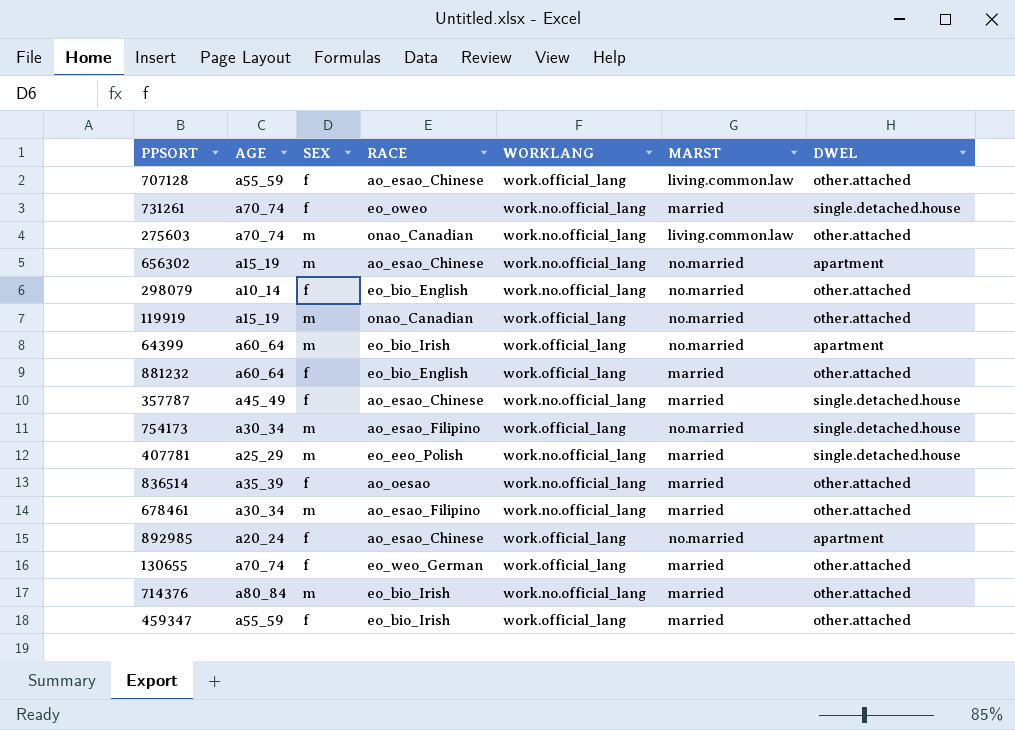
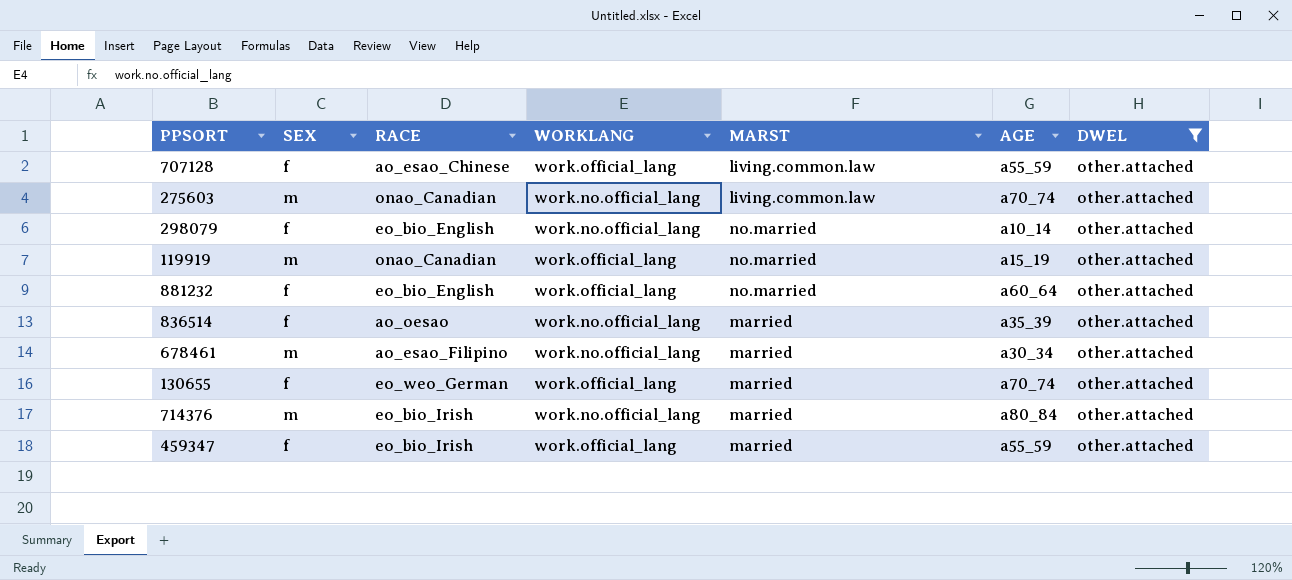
filter: none -> DWEL = other.attached
column AGE | position: 2 -> 6
881232 | MARST: married -> no.married

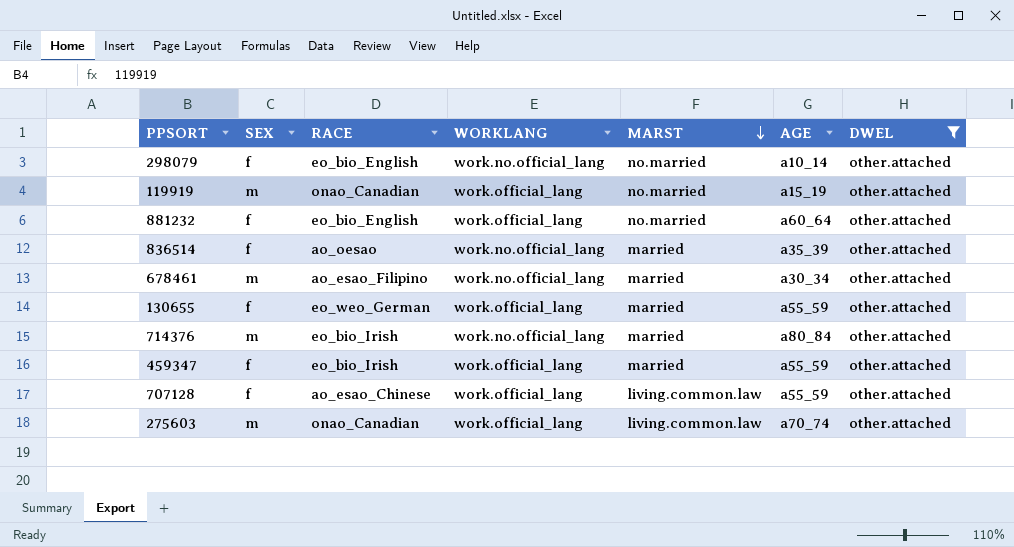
row order: none -> MARST descending
130655 | AGE: a70_74 -> a55_59
275603 | WORKLANG: work.no.official_lang -> work.official_lang

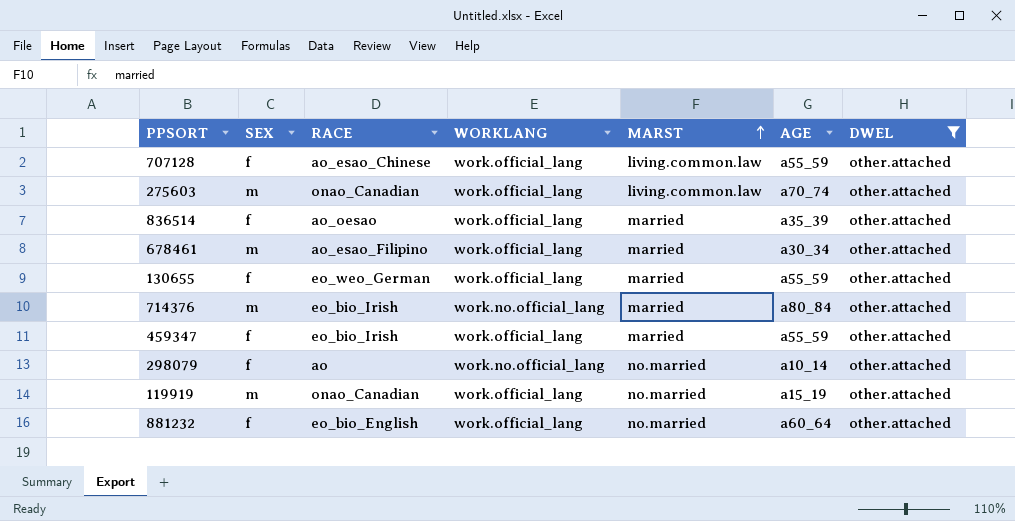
row order: MARST descending -> MARST ascending
836514 | WORKLANG: work.no.official_lang -> work.official_lang
678461 | WORKLANG: work.no.official_lang -> work.official_lang
298079 | RACE: eo_bio_English -> ao

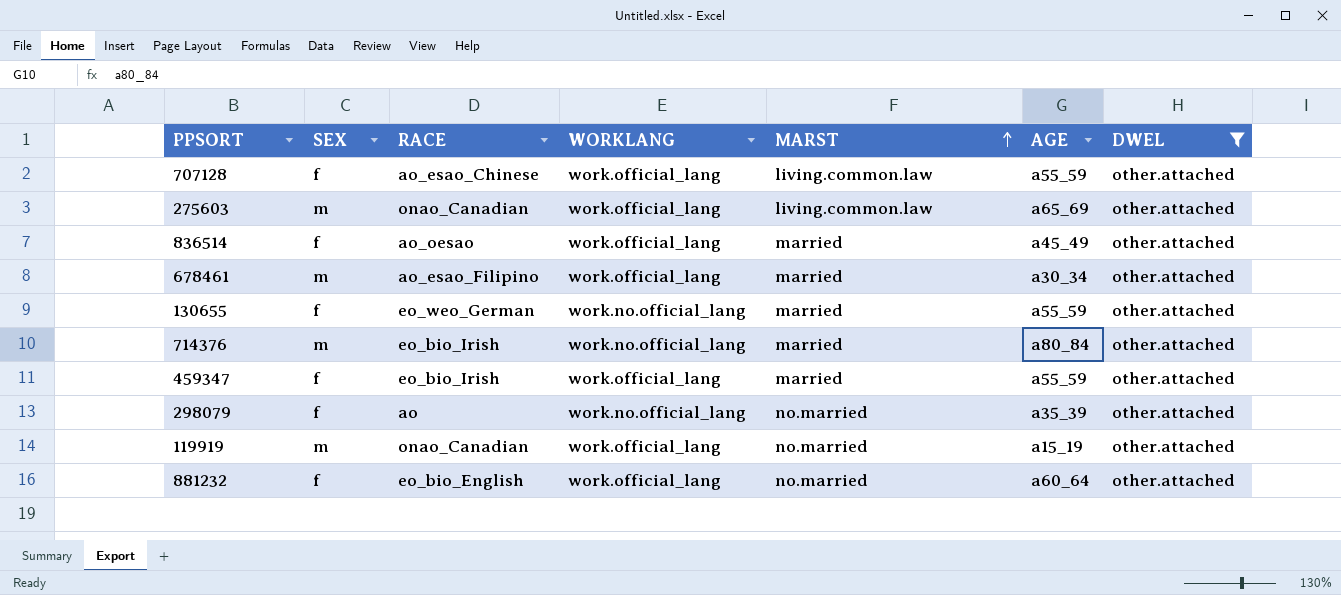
275603 | AGE: a70_74 -> a65_69
836514 | AGE: a35_39 -> a45_49
130655 | WORKLANG: work.official_lang -> work.no.official_lang
298079 | AGE: a10_14 -> a35_39

